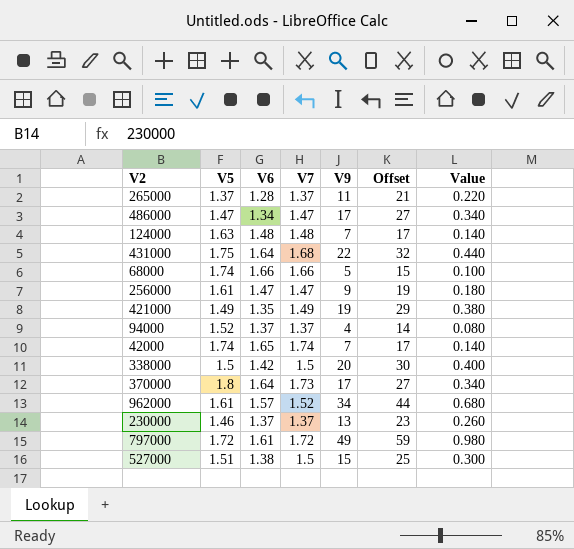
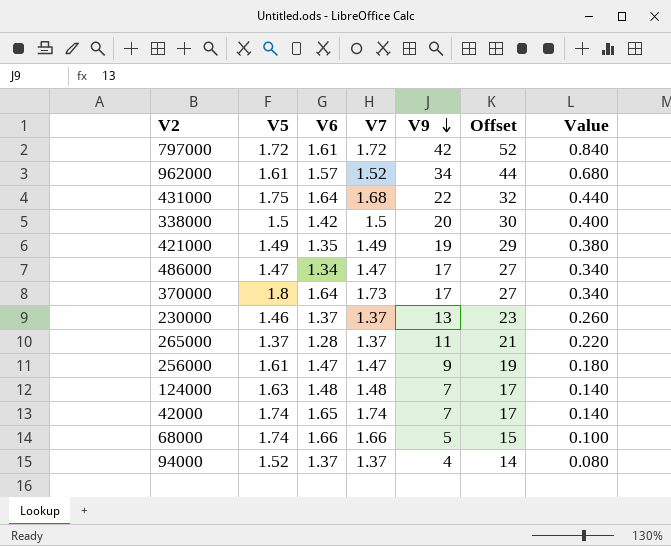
row order: none -> V9 descending
row 527000: 1.51 | 1.38 | 1.5 | 15 | 25 | 0.300 -> none
797000 | V9: 49 -> 42
797000 | Offset: 59 -> 52
797000 | Value: 0.980 -> 0.840

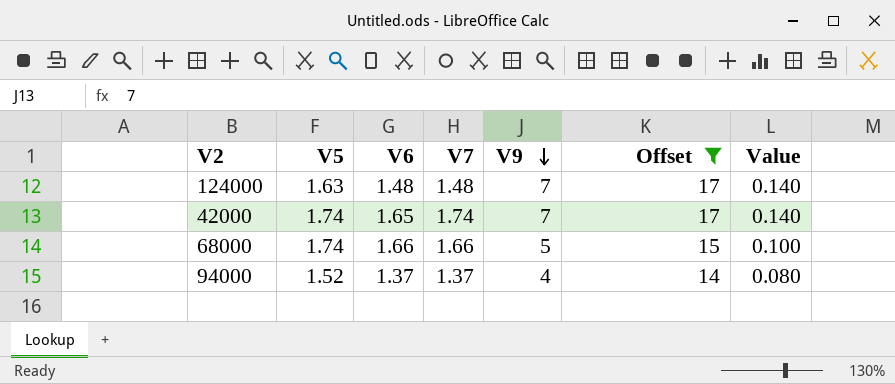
filter: none -> Offset <= 17

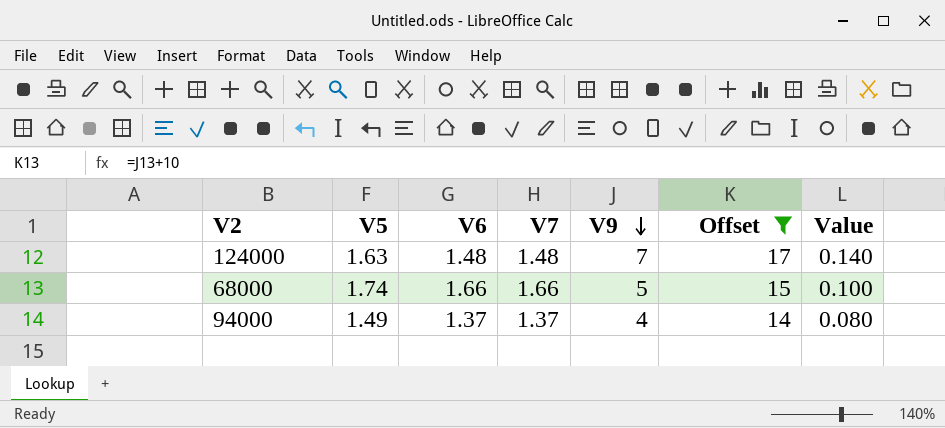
row 42000: 1.74 | 1.65 | 1.74 | 7 | 17 | 0.140 -> none
94000 | V5: 1.52 -> 1.49

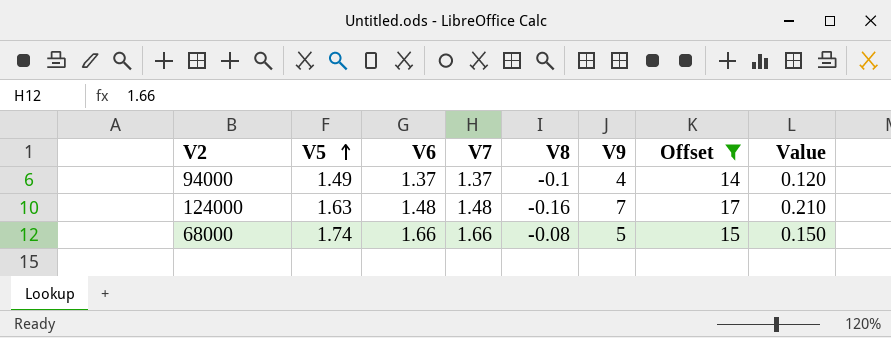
row order: V9 descending -> V5 ascending
column V8 | position: none -> 5
column Value | formula: [V9] * 0.02 -> [V9] * 0.03

